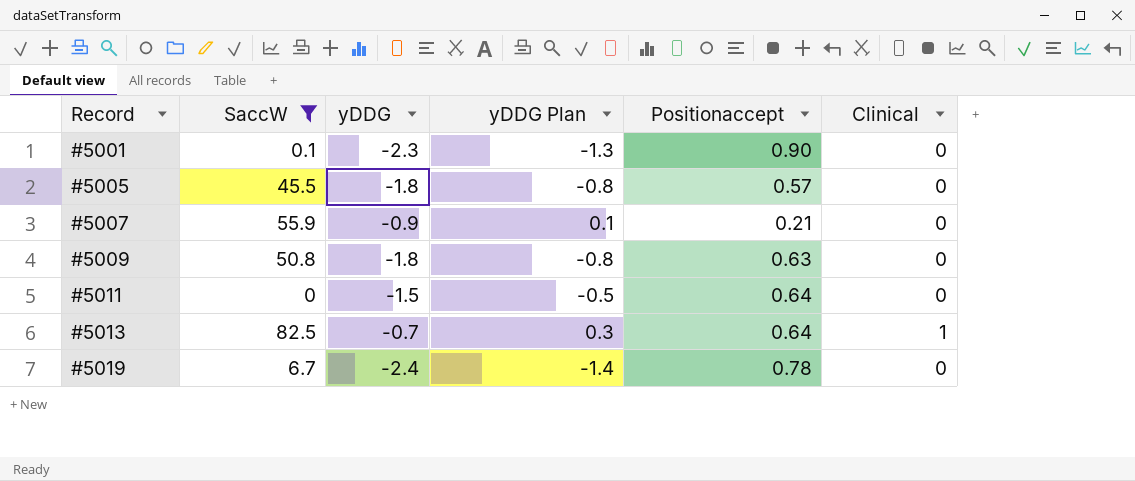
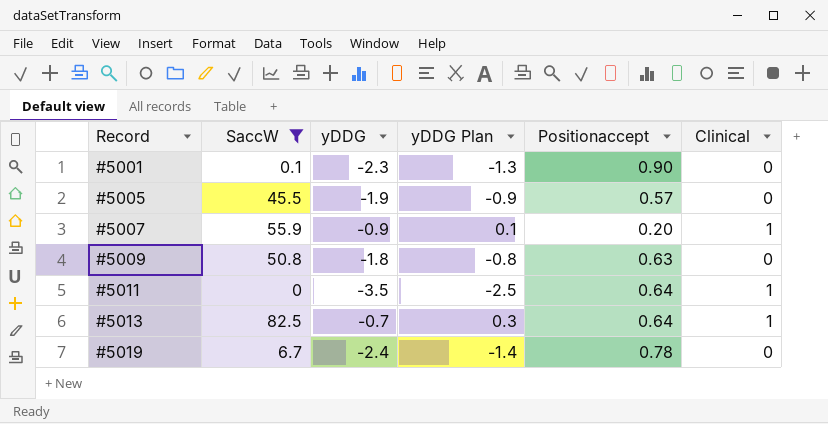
#5005 | yDDG: -1.8 -> -1.9
#5005 | yDDG Plan: -0.8 -> -0.9
#5007 | Positionaccept: 0.21 -> 0.20
#5007 | Clinical: 0 -> 1
#5011 | yDDG: -1.5 -> -3.5
#5011 | yDDG Plan: -0.5 -> -2.5
#5011 | Clinical: 0 -> 1

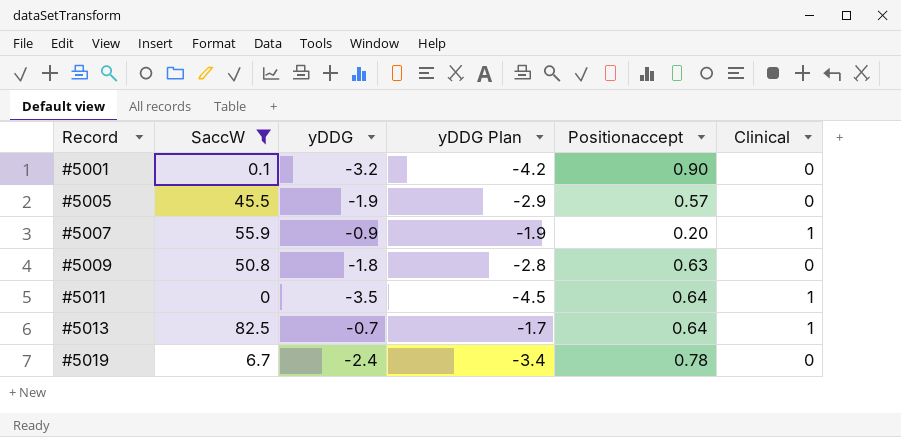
column yDDG Plan | formula: [yDDG] + 1 -> [yDDG] - 1
#5001 | yDDG: -2.3 -> -3.2

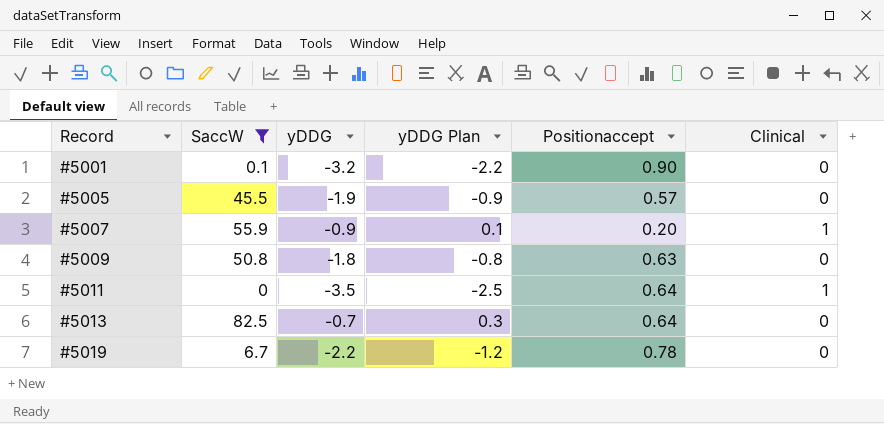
column yDDG Plan | formula: [yDDG] - 1 -> [yDDG] + 1
#5013 | Clinical: 1 -> 0
#5019 | yDDG: -2.4 -> -2.2

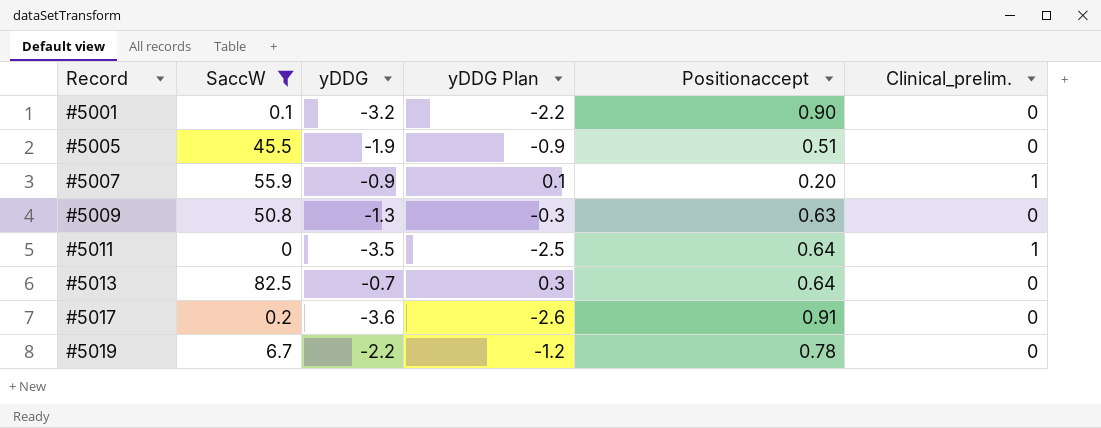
column name: Clinical -> Clinical_prelim.
#5005 | Positionaccept: 0.57 -> 0.51
#5009 | yDDG: -1.8 -> -1.3
#5009 | yDDG Plan: -0.8 -> -0.3
row #5017: none -> 0.2 | -3.6 | -2.6 | 0.91 | 0

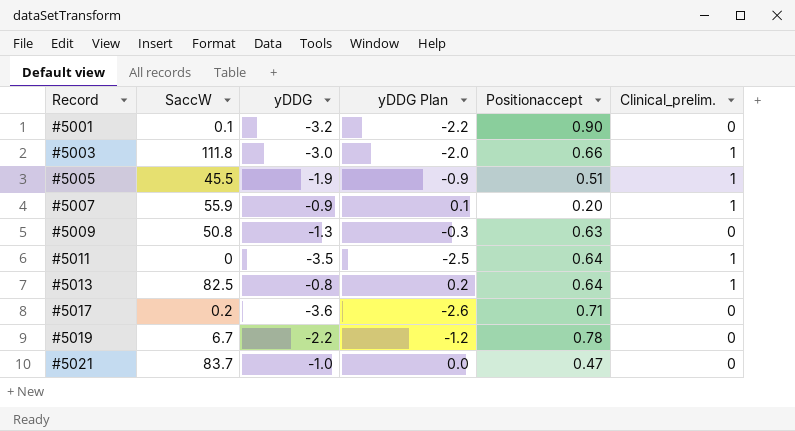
filter: SaccW <= 82.5 -> none
#5005 | Clinical_prelim.: 0 -> 1
#5013 | yDDG: -0.7 -> -0.8
#5013 | yDDG Plan: 0.3 -> 0.2
#5013 | Clinical_prelim.: 0 -> 1
#5017 | Positionaccept: 0.91 -> 0.71

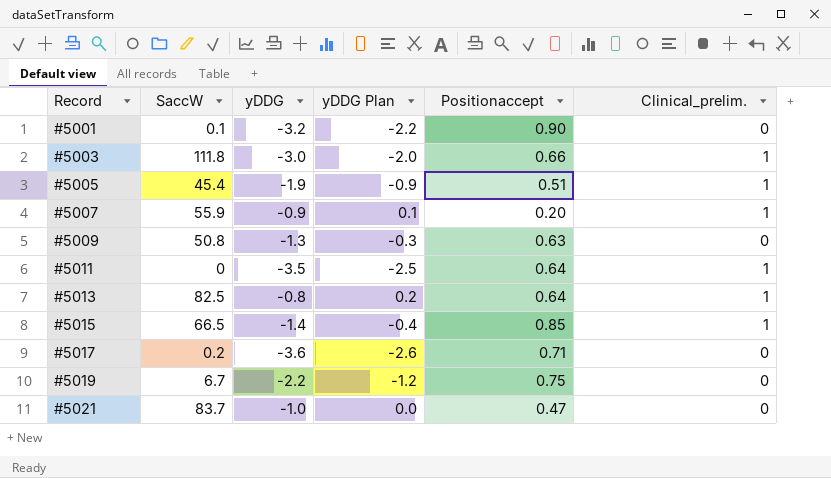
#5005 | SaccW: 45.5 -> 45.4
row #5015: none -> 66.5 | -1.4 | -0.4 | 0.85 | 1
#5019 | Positionaccept: 0.78 -> 0.75

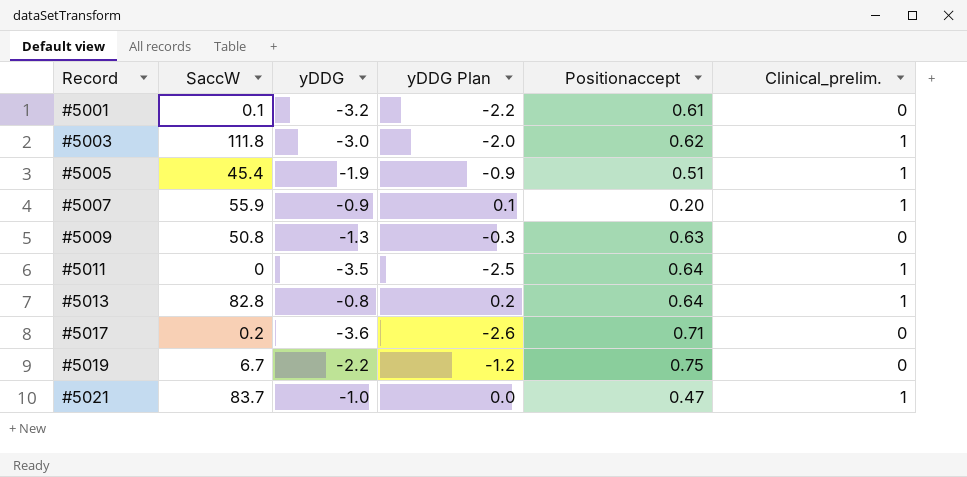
row #5015: 66.5 | -1.4 | -0.4 | 0.85 | 1 -> none
#5001 | Positionaccept: 0.90 -> 0.61
#5003 | Positionaccept: 0.66 -> 0.62
#5013 | SaccW: 82.5 -> 82.8
#5021 | Clinical_prelim.: 0 -> 1

